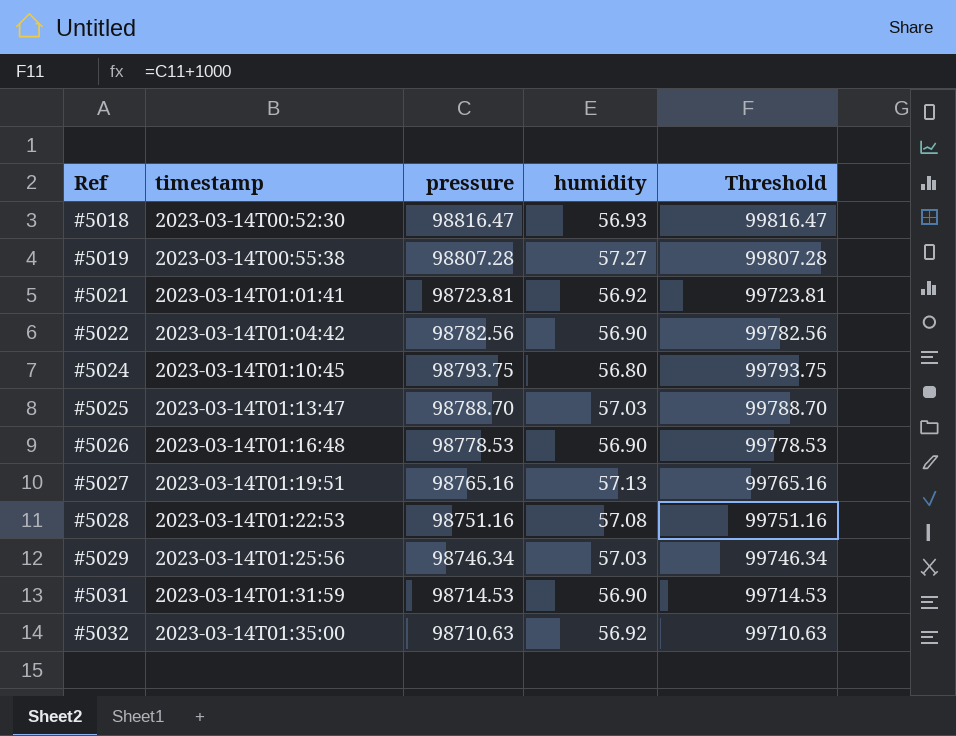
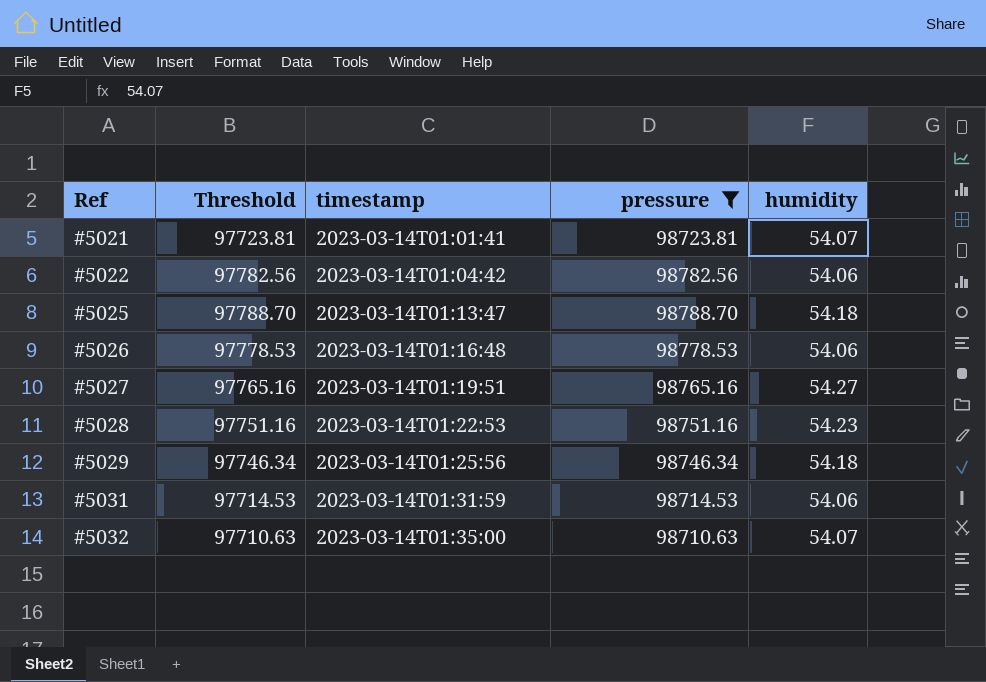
filter: none -> pressure <= 98788.70
column Threshold | formula: [pressure] + 1000 -> [pressure] - 1000
column Threshold | position: 5 -> 2
#5021 | humidity: 56.92 -> 54.07
#5022 | humidity: 56.90 -> 54.06
#5025 | humidity: 57.03 -> 54.18
#5026 | humidity: 56.90 -> 54.06
#5027 | humidity: 57.13 -> 54.27
#5028 | humidity: 57.08 -> 54.23
#5029 | humidity: 57.03 -> 54.18
#5031 | humidity: 56.90 -> 54.06
#5032 | humidity: 56.92 -> 54.07

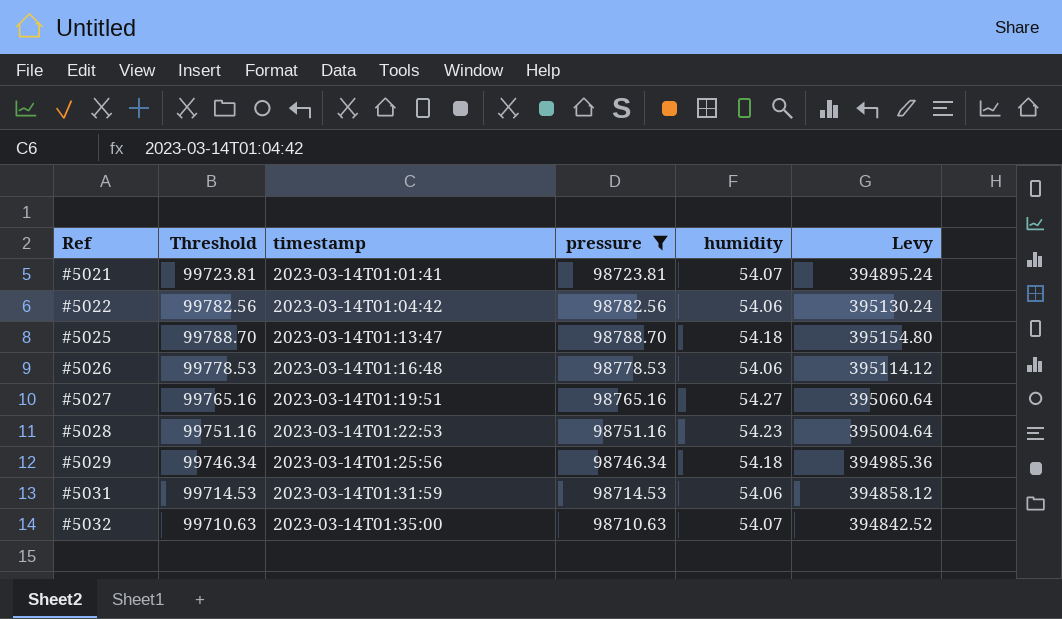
column Threshold | formula: [pressure] - 1000 -> [pressure] + 1000
column Levy | formula: none -> [pressure] * 4

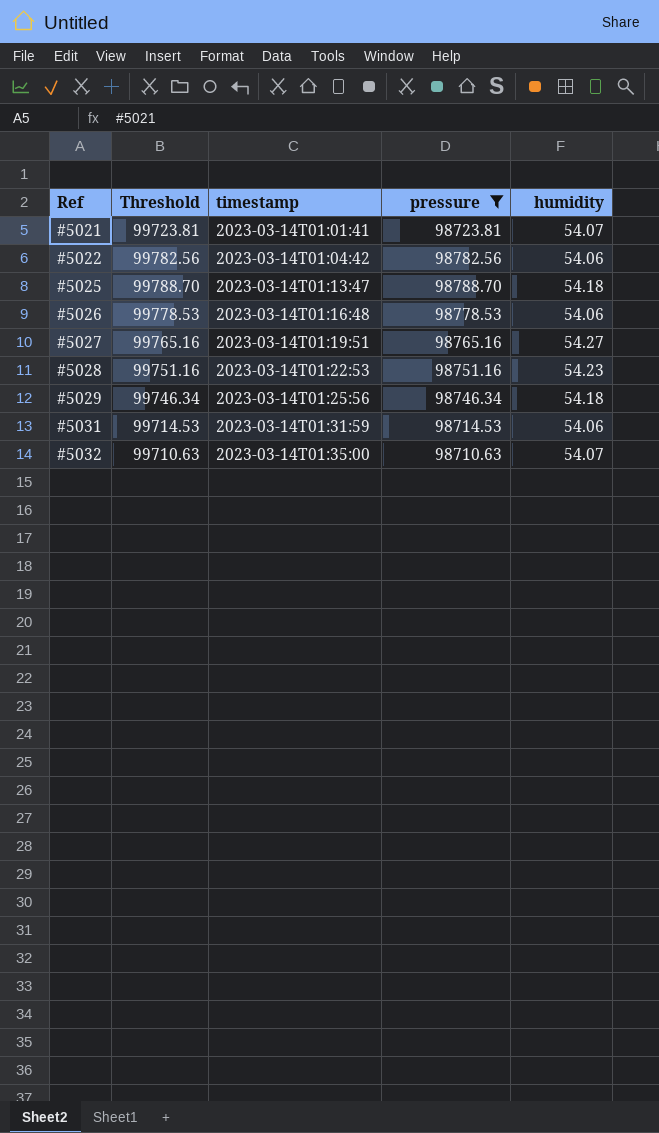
column Levy | formula: [pressure] * 4 -> none

